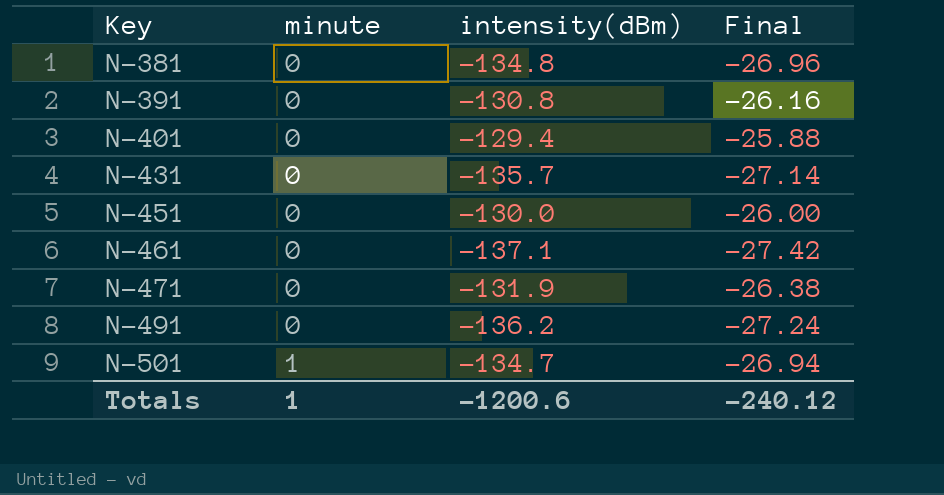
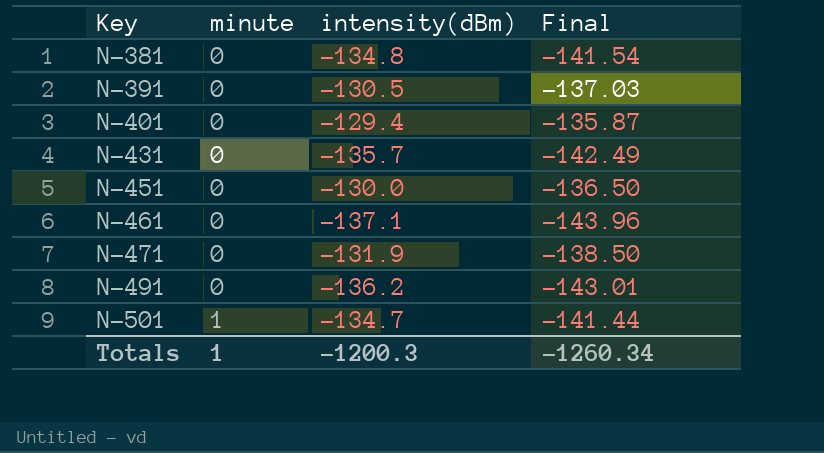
column Final | formula: [intensity(dBm)] * 0.2 -> [intensity(dBm)] * 1.05
N-391 | intensity(dBm): -130.8 -> -130.5
Totals | intensity(dBm): -1200.6 -> -1200.3
Totals | Final: -240.12 -> -1260.34

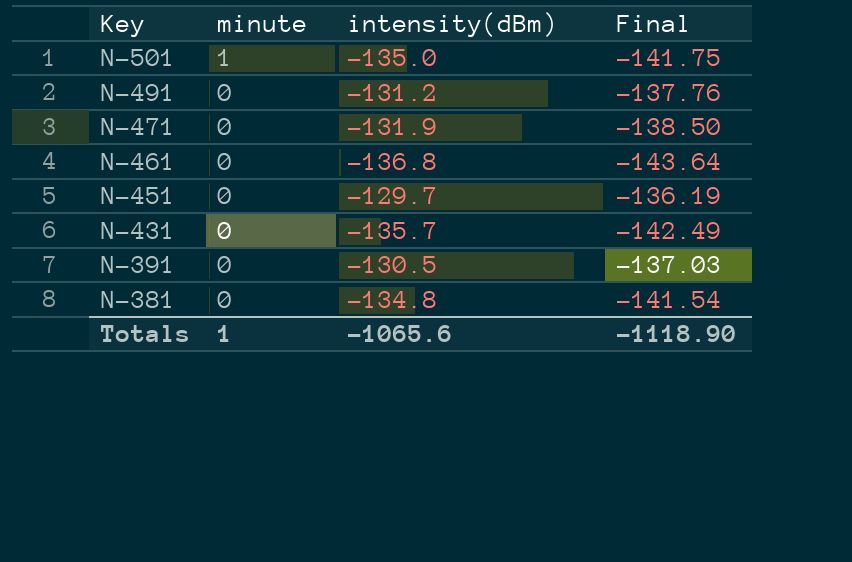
row order: Key ascending -> Key descending
row N-401: 0 | -129.4 | -135.87 -> none
N-501 | intensity(dBm): -134.7 -> -135.0
N-501 | Final: -141.44 -> -141.75
N-491 | intensity(dBm): -136.2 -> -131.2
N-491 | Final: -143.01 -> -137.76
N-461 | intensity(dBm): -137.1 -> -136.8
N-461 | Final: -143.96 -> -143.64
N-451 | intensity(dBm): -130.0 -> -129.7
N-451 | Final: -136.50 -> -136.19
Totals | intensity(dBm): -1200.3 -> -1065.6
Totals | Final: -1260.34 -> -1118.90

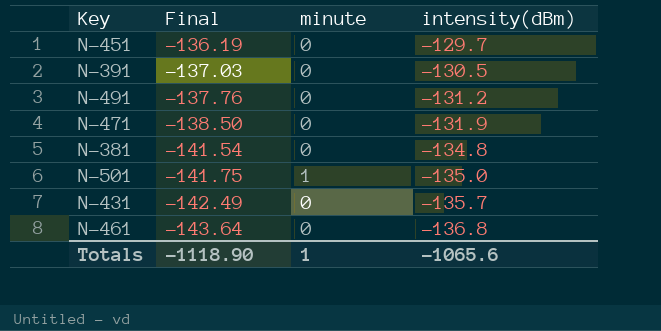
row order: Key descending -> Final descending
column Final | position: 4 -> 2

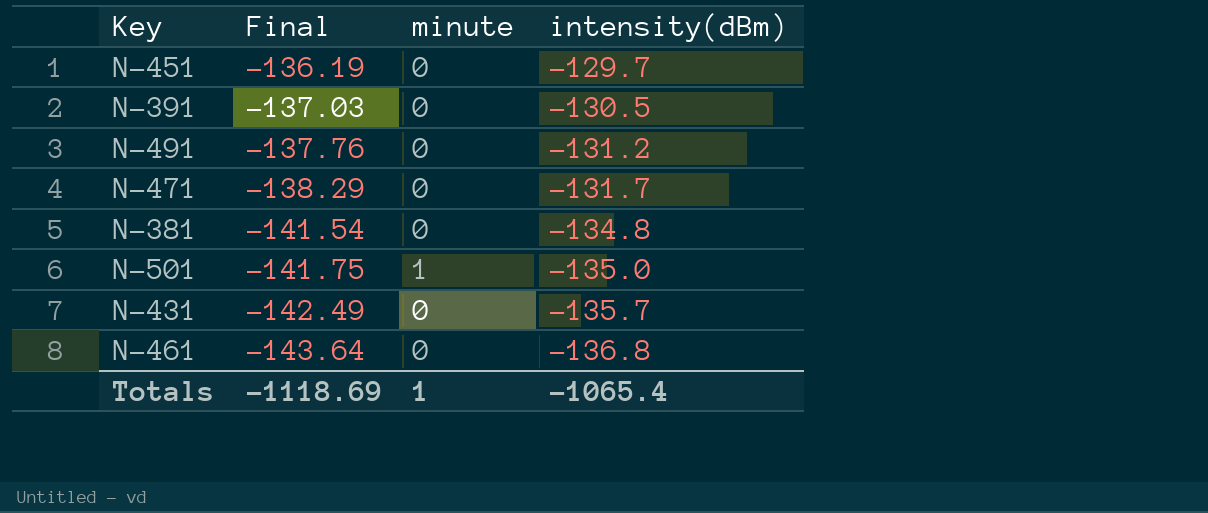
N-471 | Final: -138.50 -> -138.29
N-471 | intensity(dBm): -131.9 -> -131.7
Totals | Final: -1118.90 -> -1118.69
Totals | intensity(dBm): -1065.6 -> -1065.4

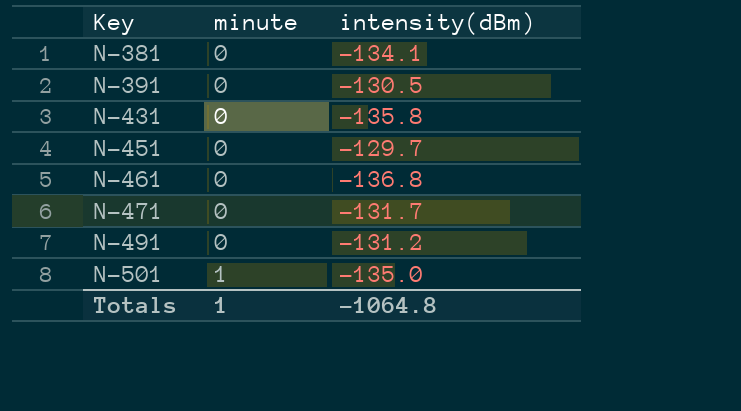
row order: Final descending -> Key ascending
column Final | formula: [intensity(dBm)] * 1.05 -> none
N-381 | intensity(dBm): -134.8 -> -134.1
N-431 | intensity(dBm): -135.7 -> -135.8
Totals | intensity(dBm): -1065.4 -> -1064.8

